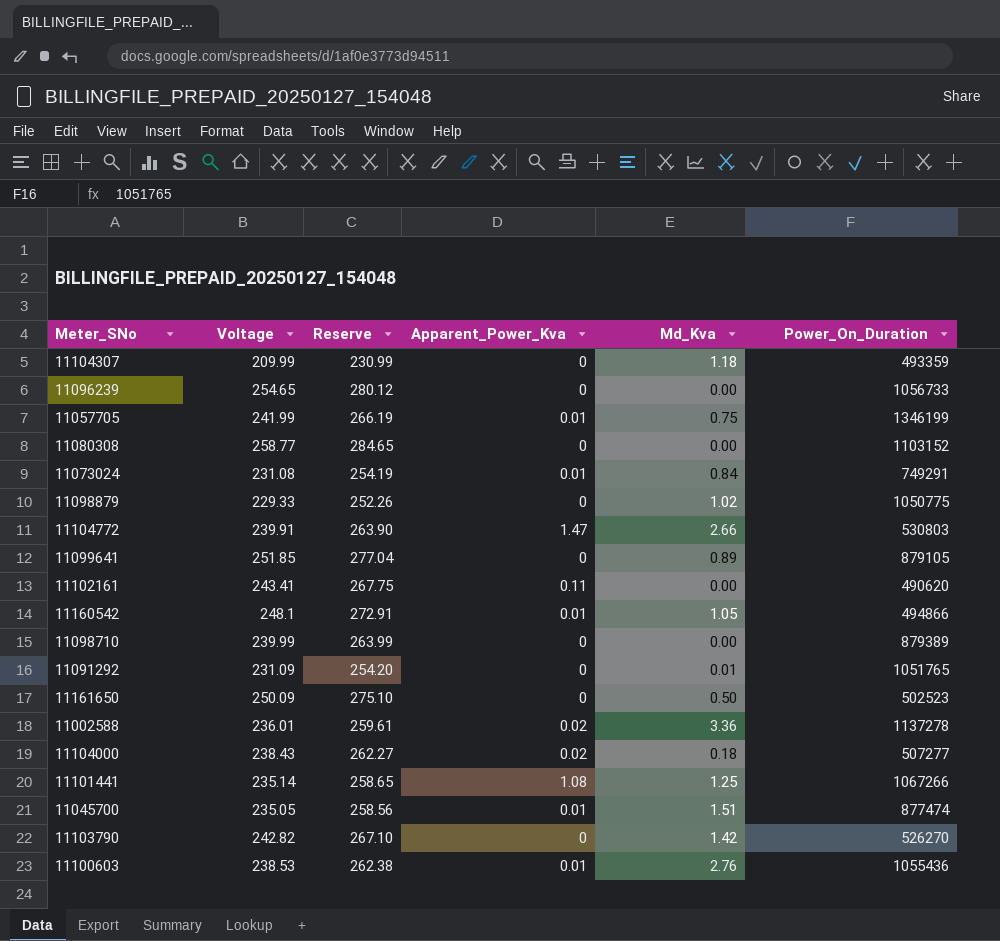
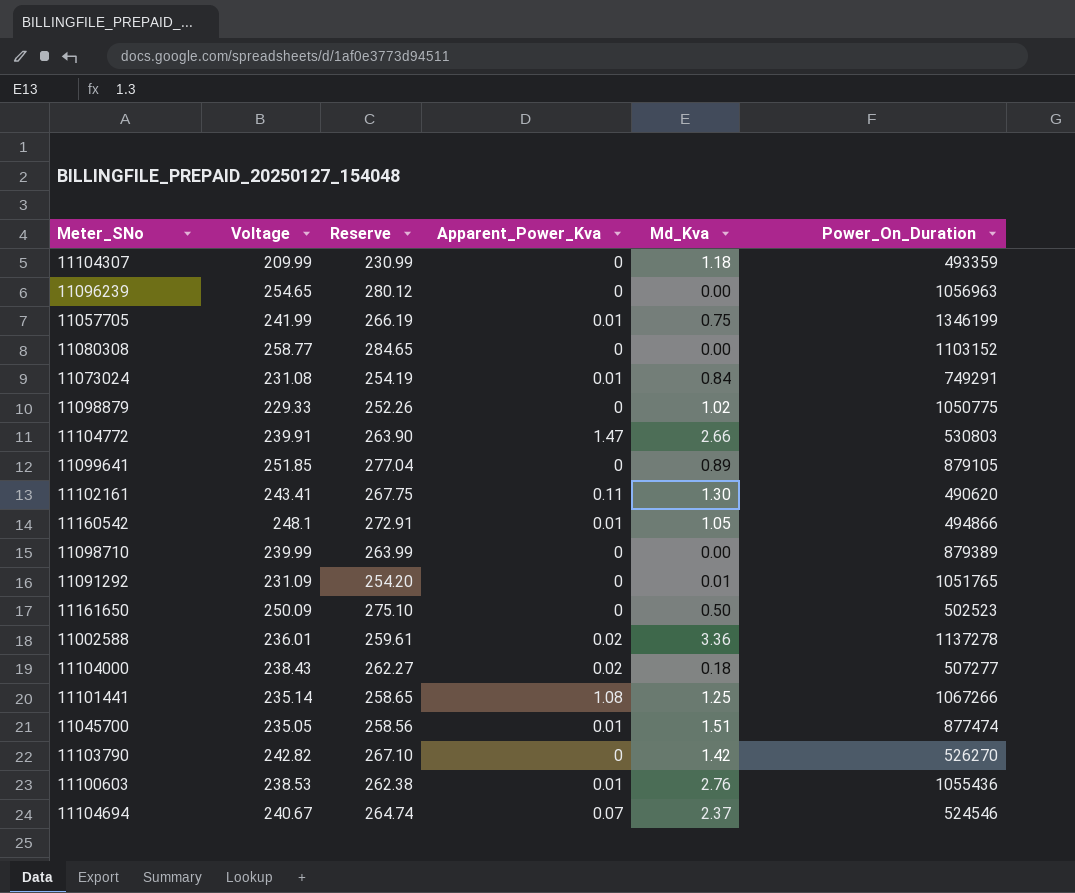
11096239 | Power_On_Duration: 1056733 -> 1056963
11102161 | Md_Kva: 0.00 -> 1.30
row 11104694: none -> 240.67 | 264.74 | 0.07 | 2.37 | 524546

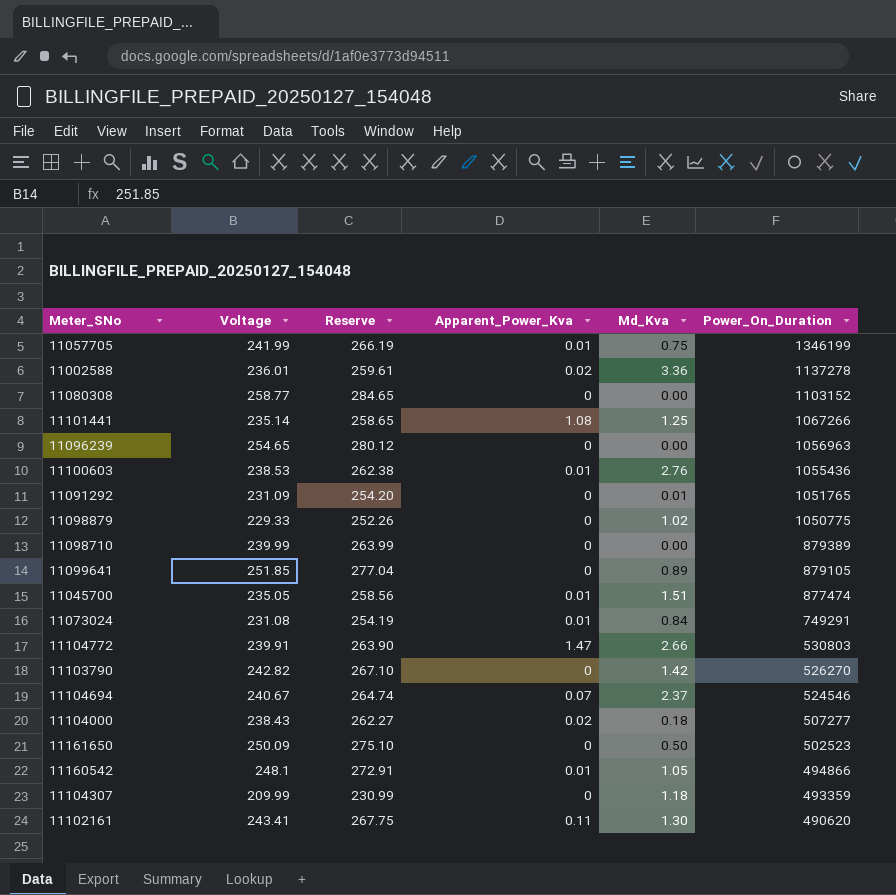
row order: none -> Power_On_Duration descending

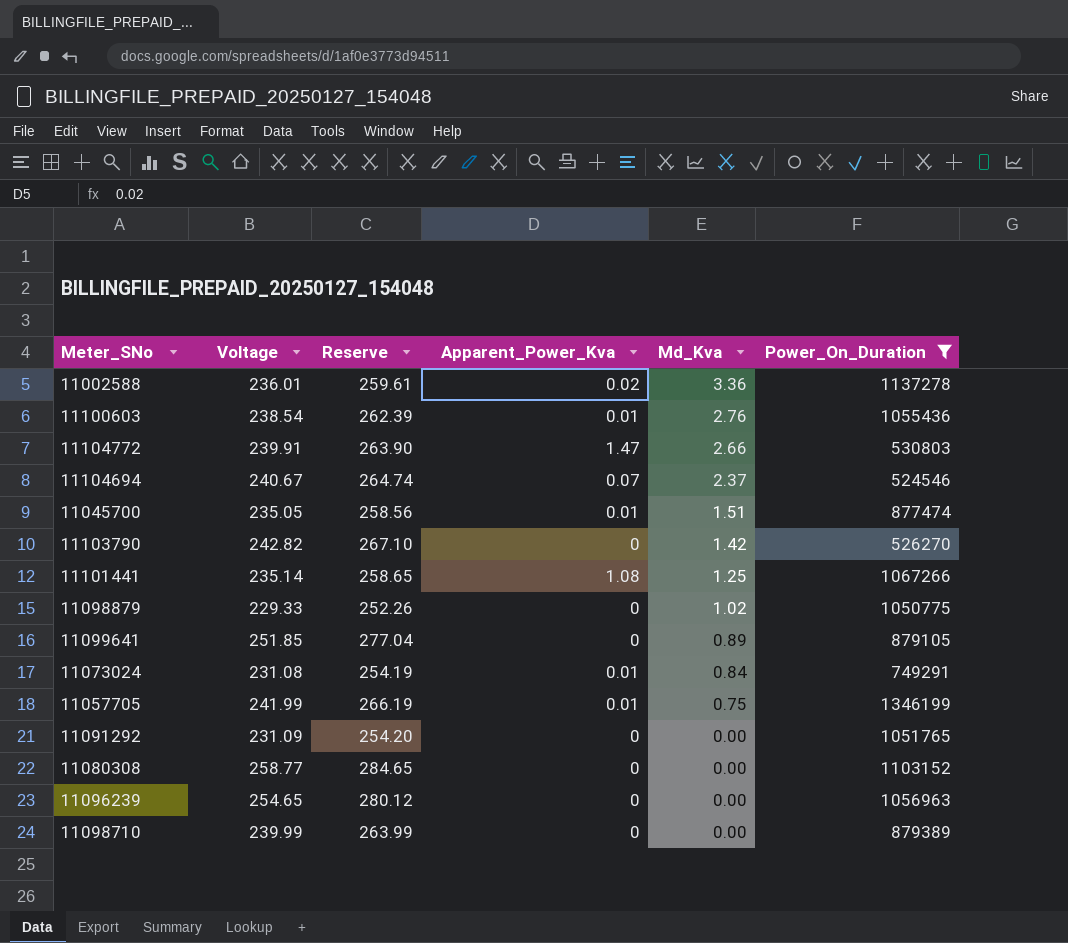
filter: none -> Power_On_Duration >= 524546
row order: Power_On_Duration descending -> Md_Kva descending
11100603 | Voltage: 238.53 -> 238.54
11100603 | Reserve: 262.38 -> 262.39
11091292 | Md_Kva: 0.01 -> 0.00

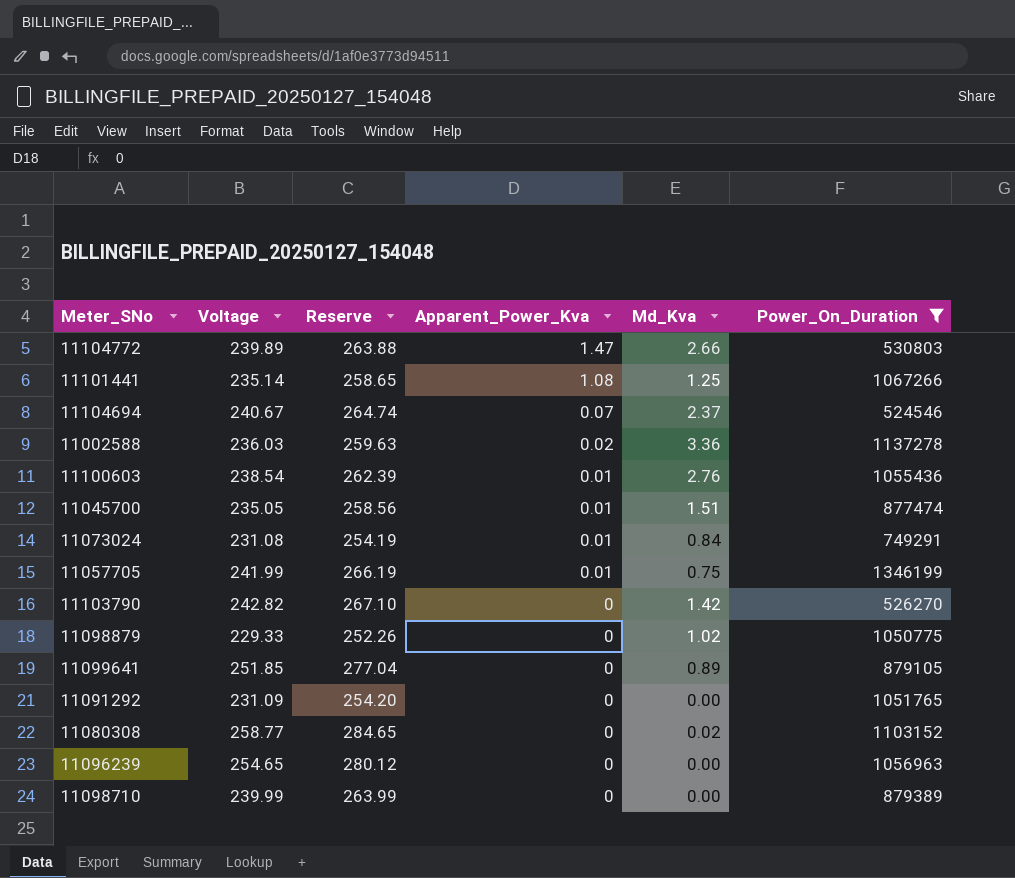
row order: Md_Kva descending -> Apparent_Power_Kva descending
11104772 | Voltage: 239.91 -> 239.89
11104772 | Reserve: 263.90 -> 263.88
11002588 | Voltage: 236.01 -> 236.03
11002588 | Reserve: 259.61 -> 259.63
11080308 | Md_Kva: 0.00 -> 0.02

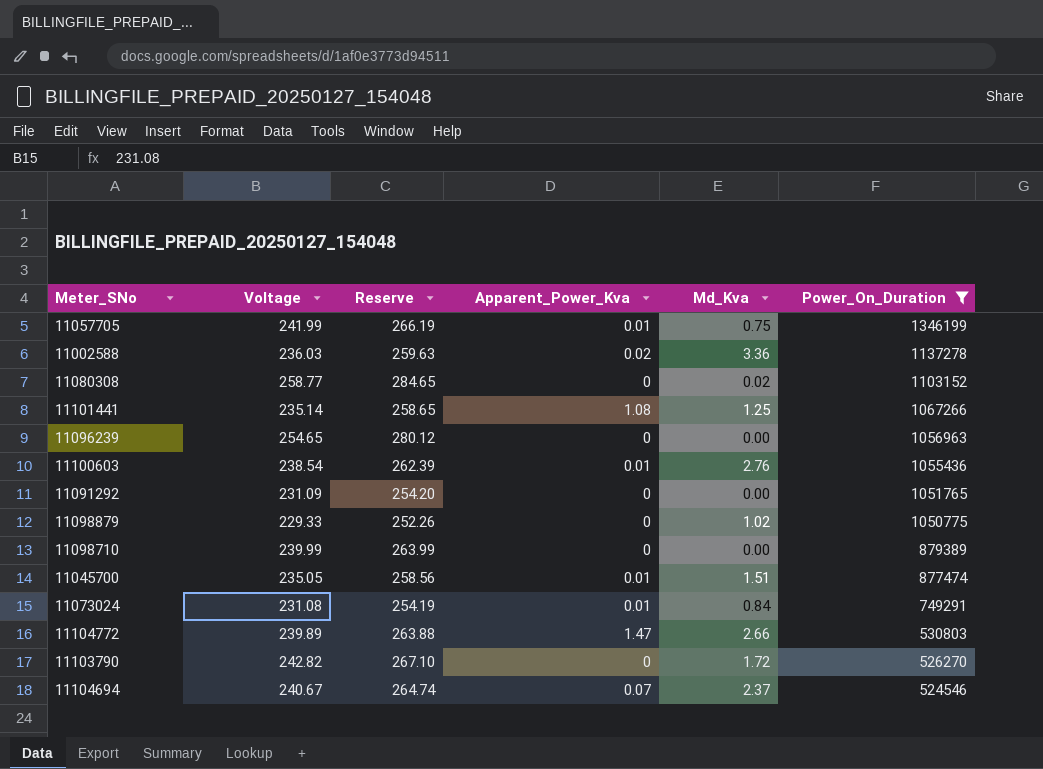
row order: Apparent_Power_Kva descending -> Power_On_Duration descending
row 11099641: 251.85 | 277.04 | 0 | 0.89 | 879105 -> none
11103790 | Md_Kva: 1.42 -> 1.72

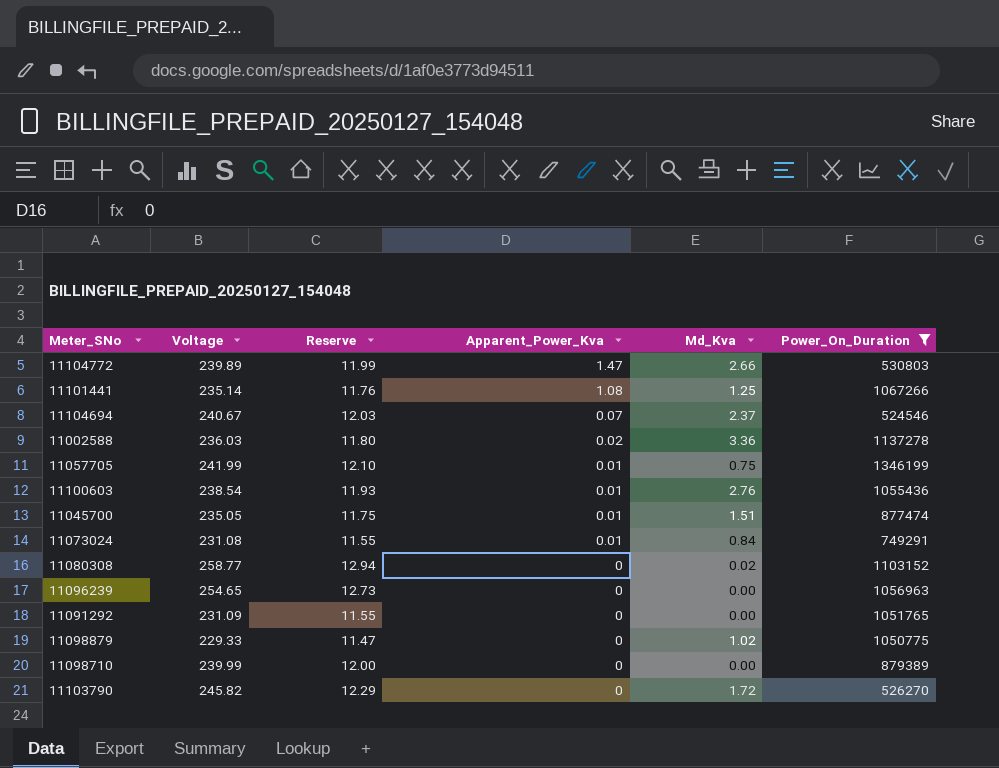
row order: Power_On_Duration descending -> Apparent_Power_Kva descending
column Reserve | formula: [Voltage] * 1.1 -> [Voltage] * 0.05
11103790 | Voltage: 242.82 -> 245.82

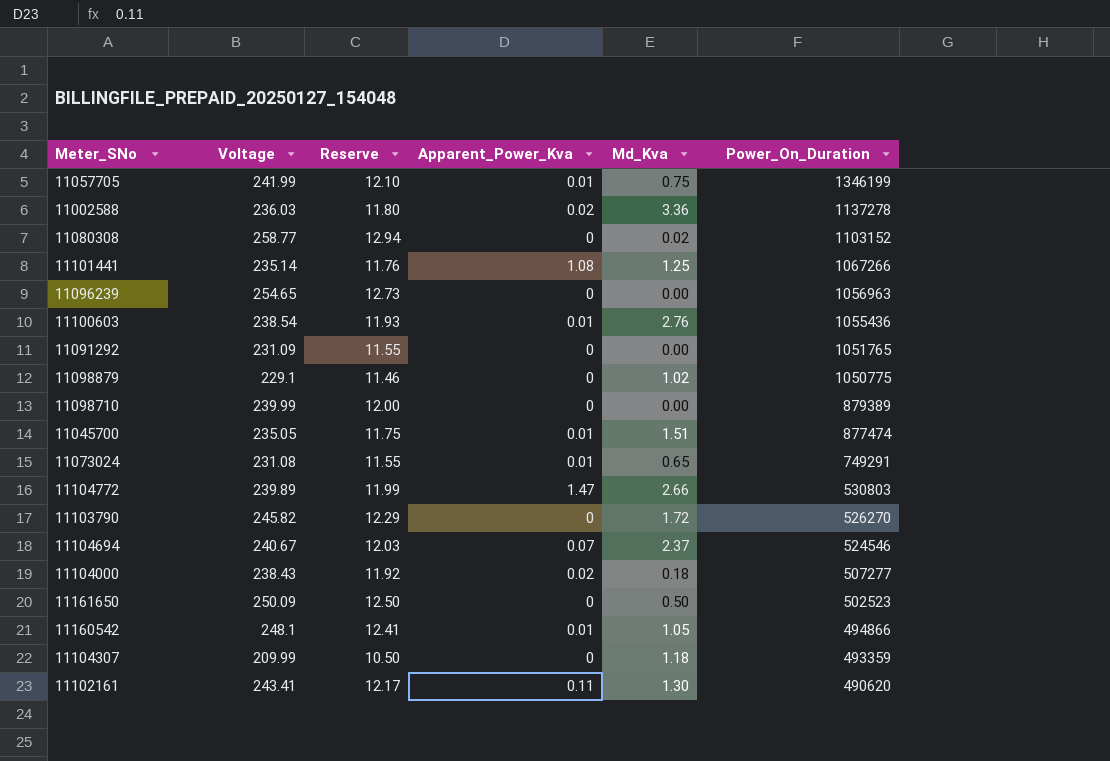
filter: Power_On_Duration >= 524546 -> none
row order: Apparent_Power_Kva descending -> Power_On_Duration descending
11098879 | Voltage: 229.33 -> 229.1
11098879 | Reserve: 11.47 -> 11.46
11073024 | Md_Kva: 0.84 -> 0.65

